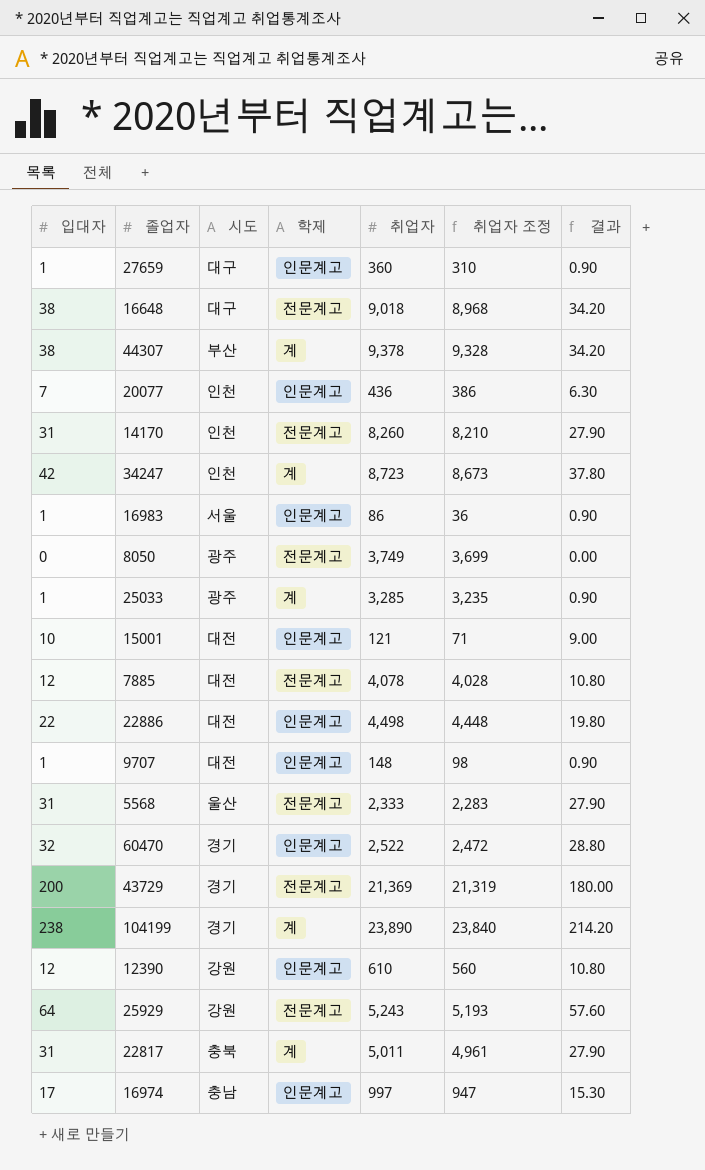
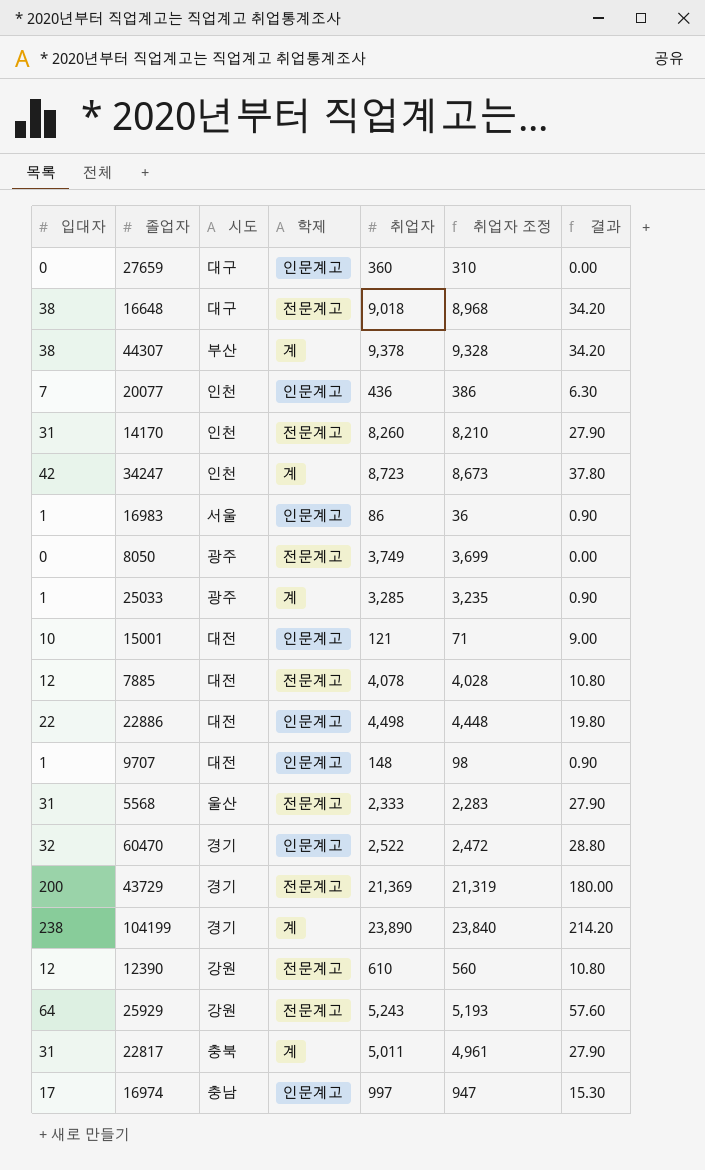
27659 | 입대자: 1 -> 0
27659 | 결과: 0.90 -> 0.00
12390 | 학제: 인문계고 -> 전문계고

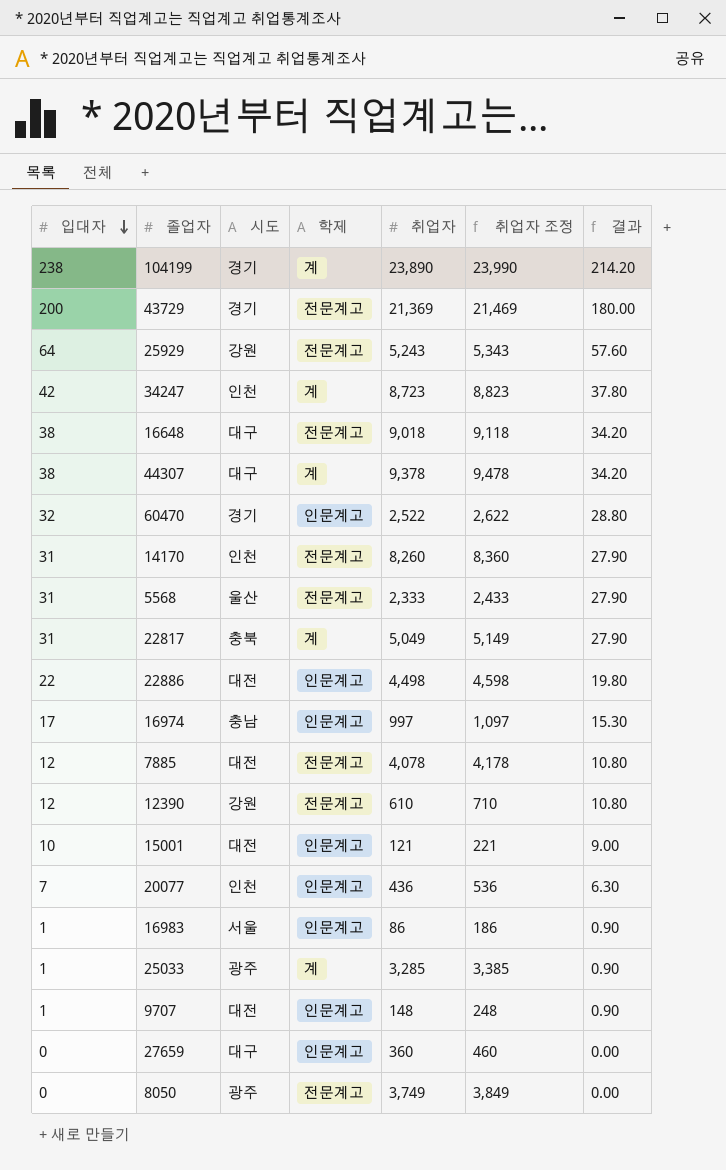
row order: none -> 입대자 descending
column 취업자 조정 | formula: [취업자] - 50 -> [취업자] + 100
44307 | 시도: 부산 -> 대구
22817 | 취업자: 5,011 -> 5,049

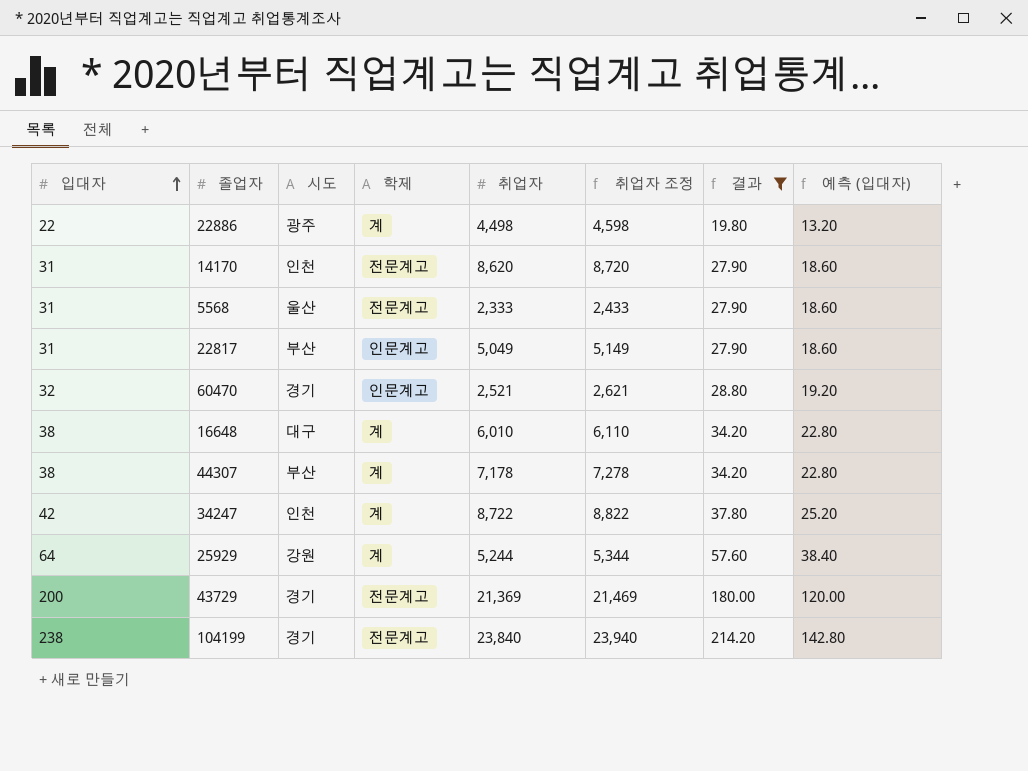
filter: none -> 결과 >= 19.80
row order: 입대자 descending -> 입대자 ascending
column 예측 (입대자) | formula: none -> [입대자] * 0.6
22886 | 시도: 대전 -> 광주
22886 | 학제: 인문계고 -> 계
14170 | 취업자: 8,260 -> 8,620
14170 | 취업자 조정: 8,360 -> 8,720
22817 | 시도: 충북 -> 부산
22817 | 학제: 계 -> 인문계고
60470 | 취업자: 2,522 -> 2,521
60470 | 취업자 조정: 2,622 -> 2,621
16648 | 학제: 전문계고 -> 계
16648 | 취업자: 9,018 -> 6,010
16648 | 취업자 조정: 9,118 -> 6,110
44307 | 시도: 대구 -> 부산
44307 | 취업자: 9,378 -> 7,178
44307 | 취업자 조정: 9,478 -> 7,278
34247 | 취업자: 8,723 -> 8,722
34247 | 취업자 조정: 8,823 -> 8,822
25929 | 학제: 전문계고 -> 계
25929 | 취업자: 5,243 -> 5,244
25929 | 취업자 조정: 5,343 -> 5,344
104199 | 학제: 계 -> 전문계고
104199 | 취업자: 23,890 -> 23,840
104199 | 취업자 조정: 23,990 -> 23,940

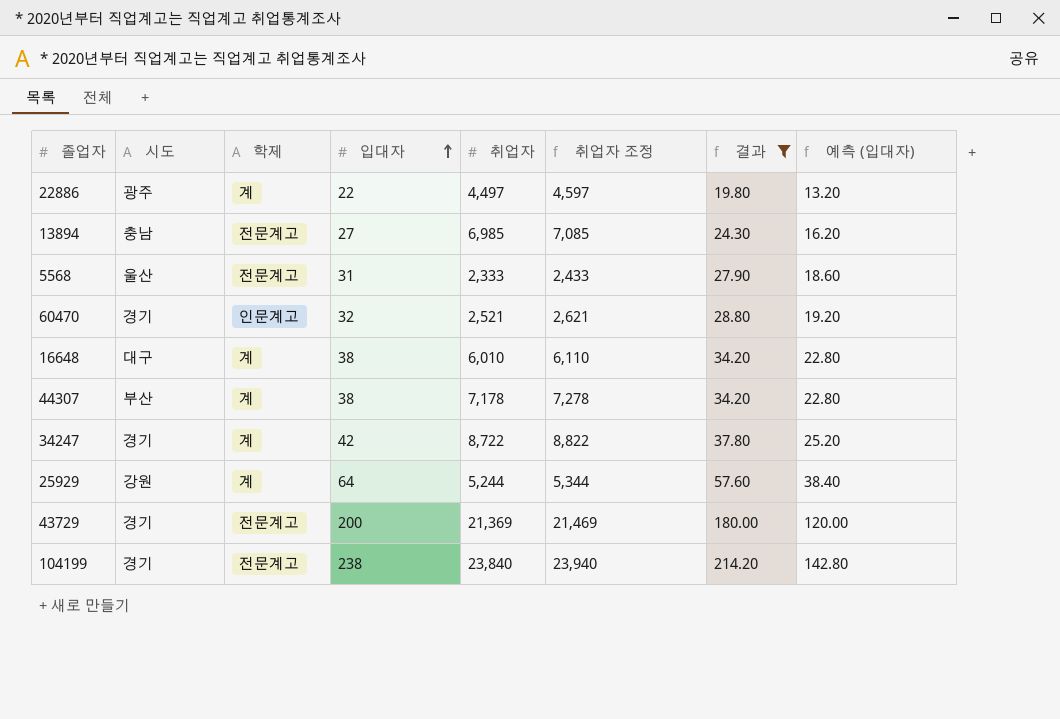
column 입대자 | position: 1 -> 4
row 14170: 31 | 인천 | 전문계고 | 8,620 | 8,720 | 27.90 | 18.60 -> none
row 22817: 31 | 부산 | 인문계고 | 5,049 | 5,149 | 27.90 | 18.60 -> none
22886 | 취업자: 4,498 -> 4,497
22886 | 취업자 조정: 4,598 -> 4,597
row 13894: none -> 충남 | 전문계고 | 27 | 6,985 | 7,085 | 24.30 | 16.20
34247 | 시도: 인천 -> 경기

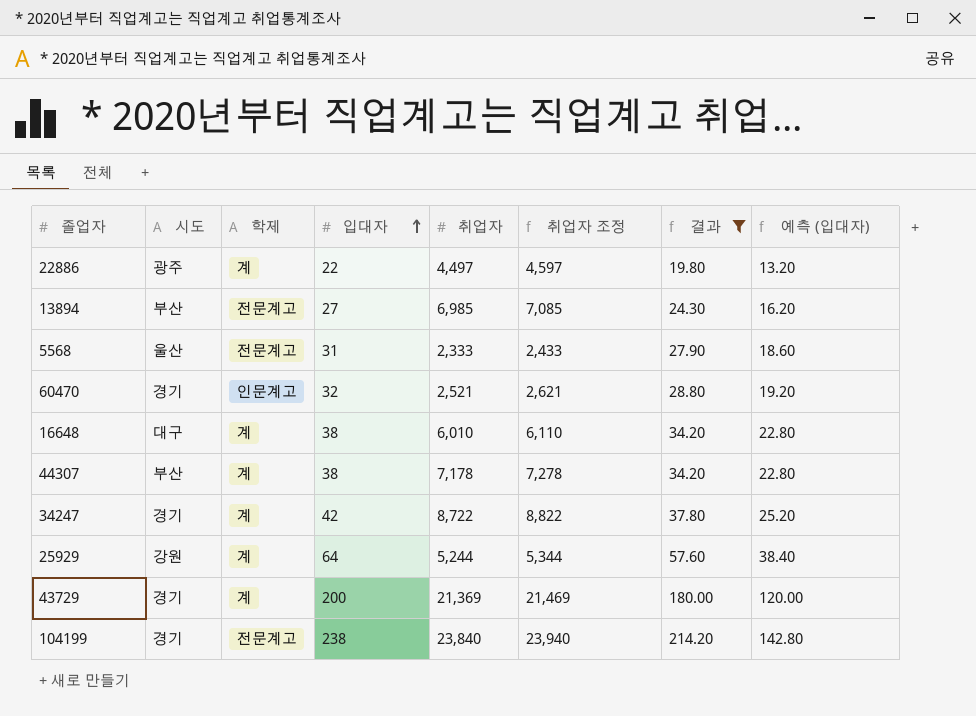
13894 | 시도: 충남 -> 부산
43729 | 학제: 전문계고 -> 계

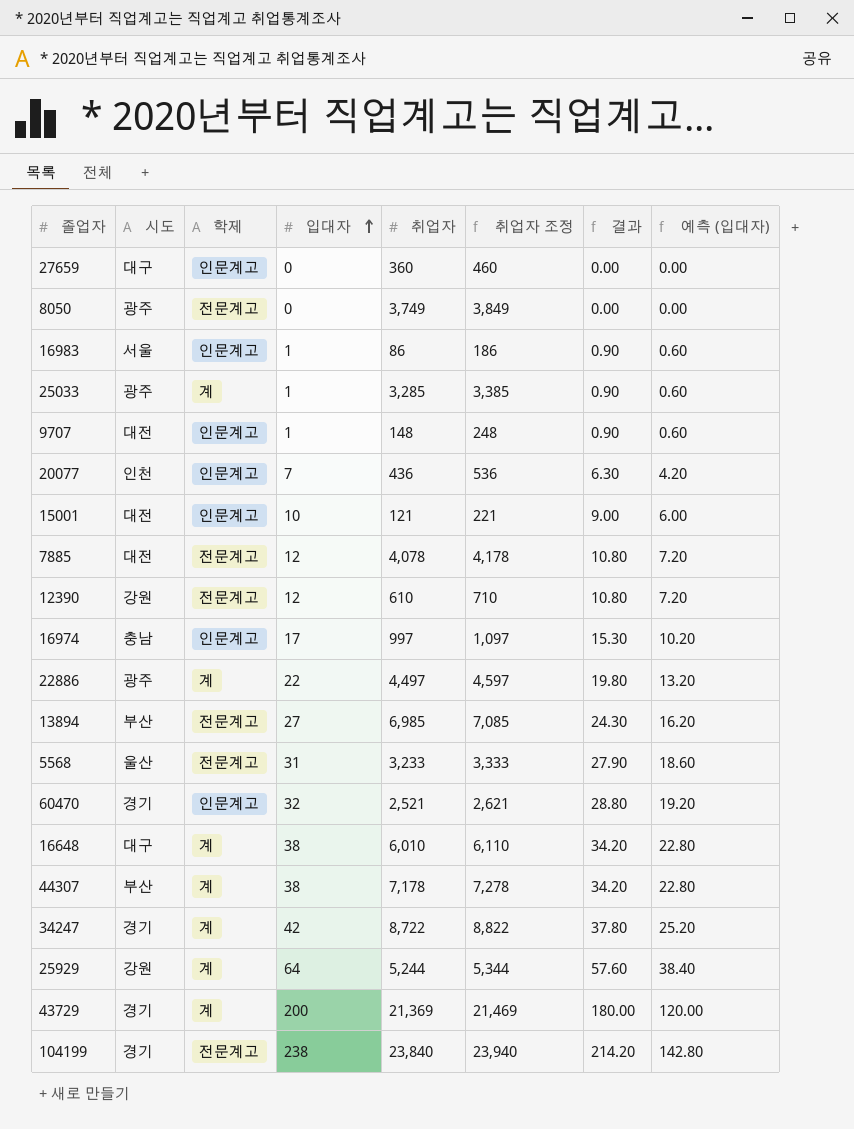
filter: 결과 >= 19.80 -> none
5568 | 취업자: 2,333 -> 3,233
5568 | 취업자 조정: 2,433 -> 3,333

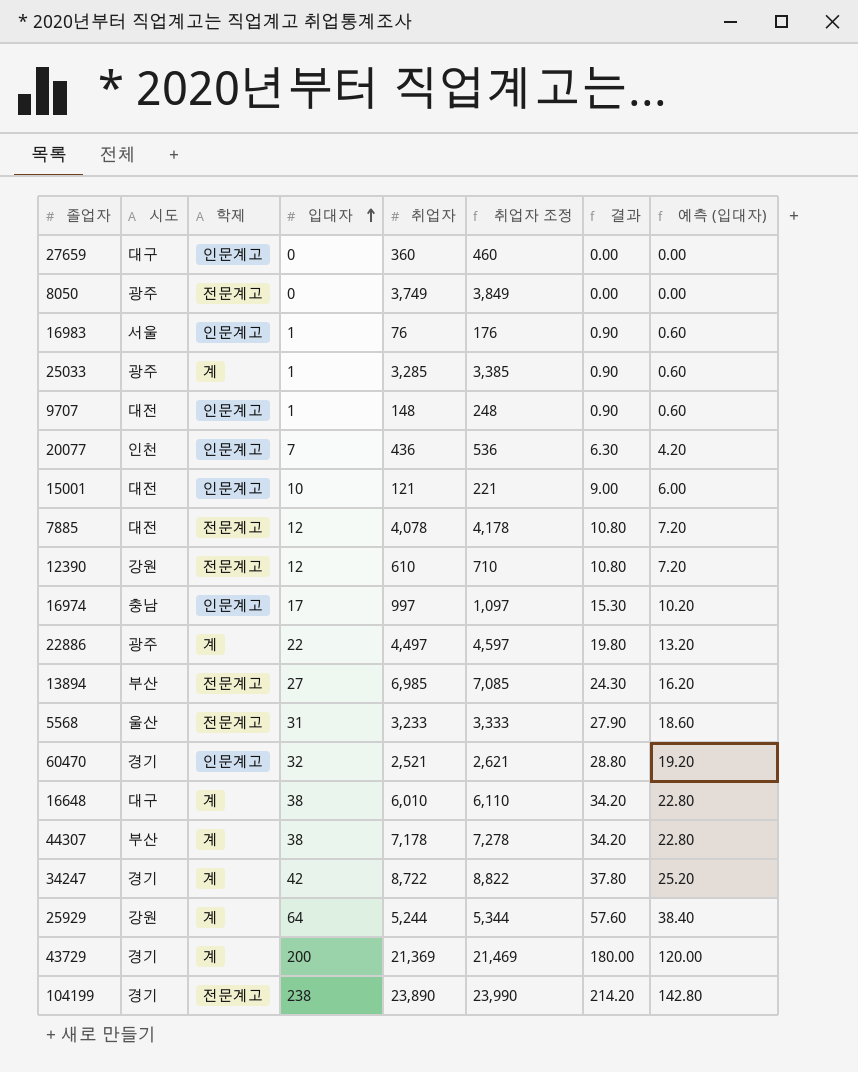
16983 | 취업자: 86 -> 76
16983 | 취업자 조정: 186 -> 176
104199 | 취업자: 23,840 -> 23,890
104199 | 취업자 조정: 23,940 -> 23,990

